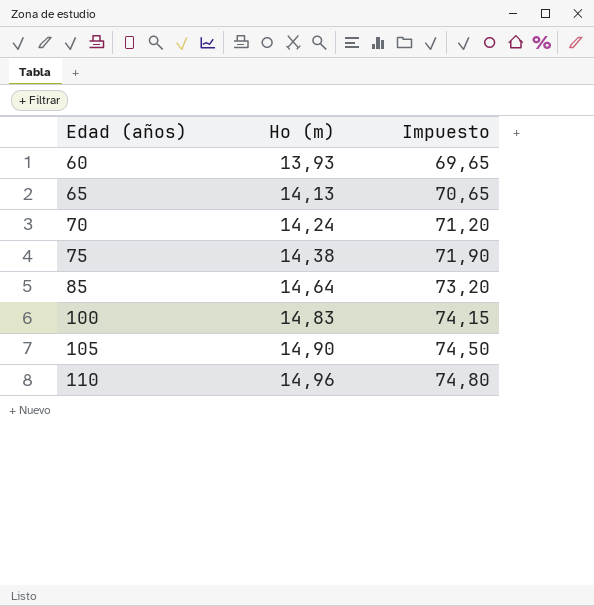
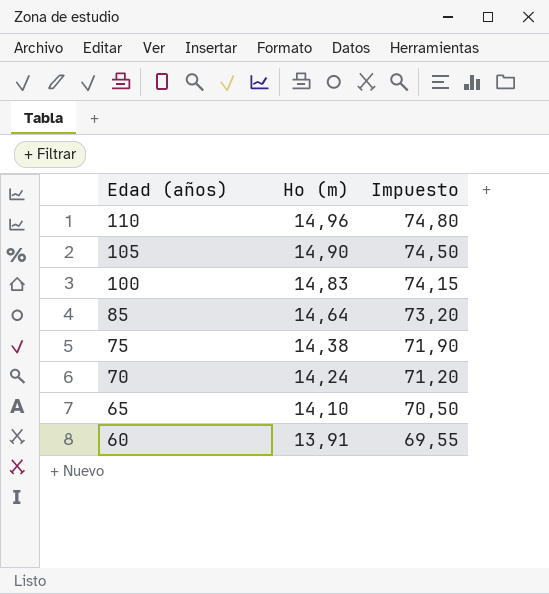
row order: Edad (años) ascending -> Edad (años) descending
65 | Ho (m): 14,13 -> 14,10
65 | Impuesto: 70,65 -> 70,50
60 | Ho (m): 13,93 -> 13,91
60 | Impuesto: 69,65 -> 69,55

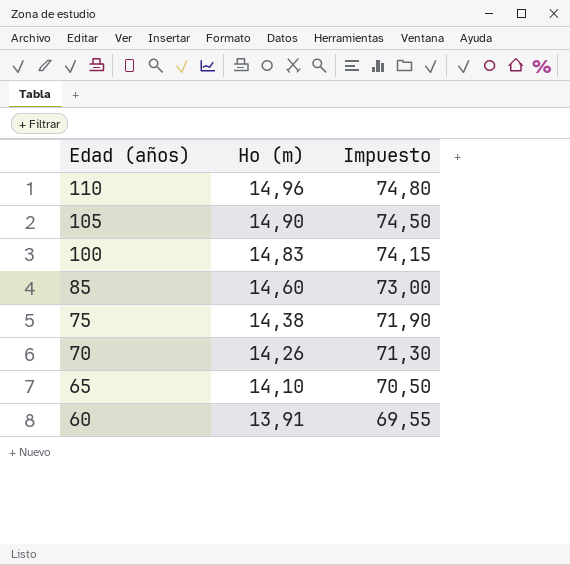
85 | Ho (m): 14,64 -> 14,60
85 | Impuesto: 73,20 -> 73,00
70 | Ho (m): 14,24 -> 14,26
70 | Impuesto: 71,20 -> 71,30

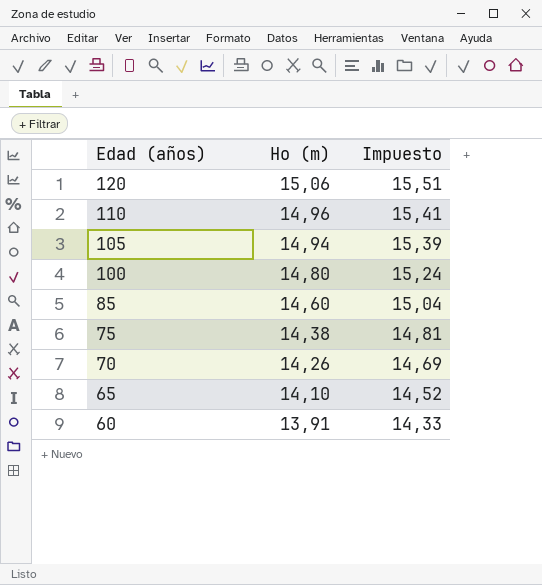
column Impuesto | formula: [Ho (m)] * 5 -> [Ho (m)] * 1,03
row 120: none -> 15,06 | 15,51
105 | Ho (m): 14,90 -> 14,94
100 | Ho (m): 14,83 -> 14,80

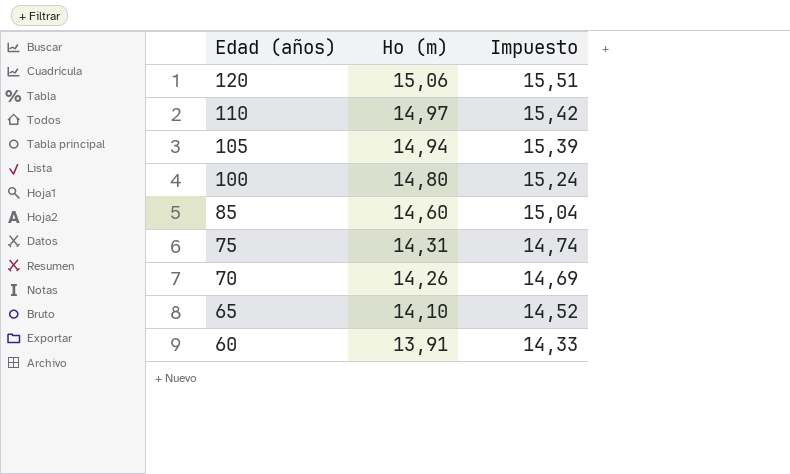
110 | Ho (m): 14,96 -> 14,97
110 | Impuesto: 15,41 -> 15,42
75 | Ho (m): 14,38 -> 14,31
75 | Impuesto: 14,81 -> 14,74

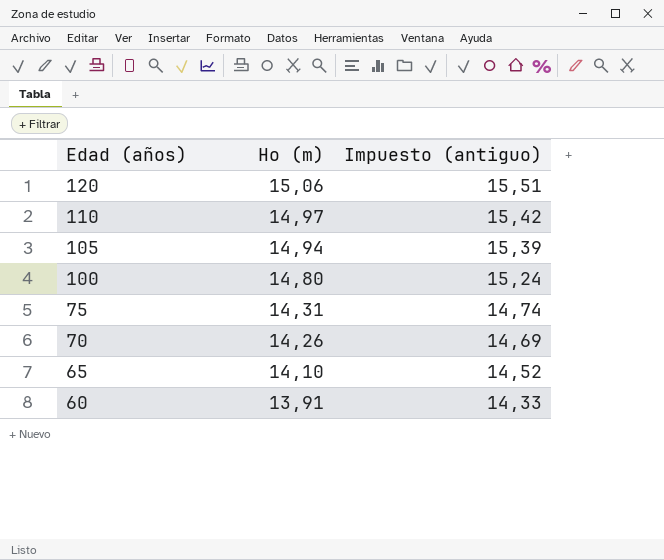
column name: Impuesto -> Impuesto (antiguo)
row 85: 14,60 | 15,04 -> none

